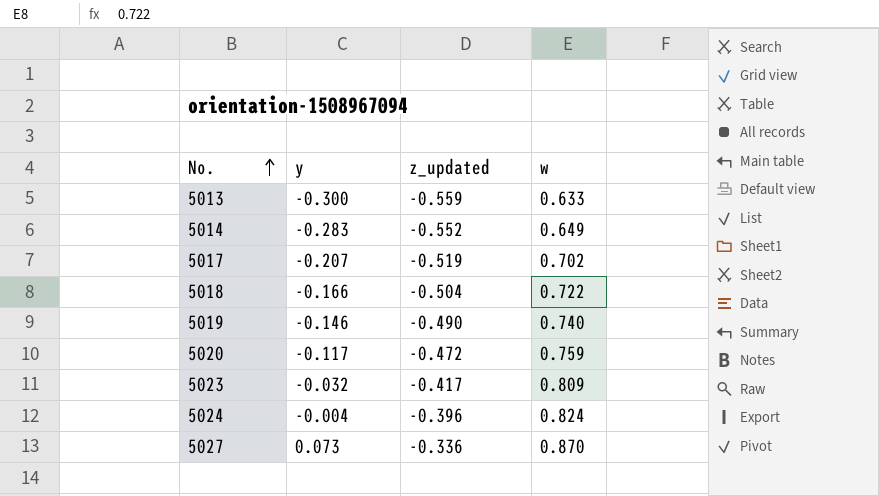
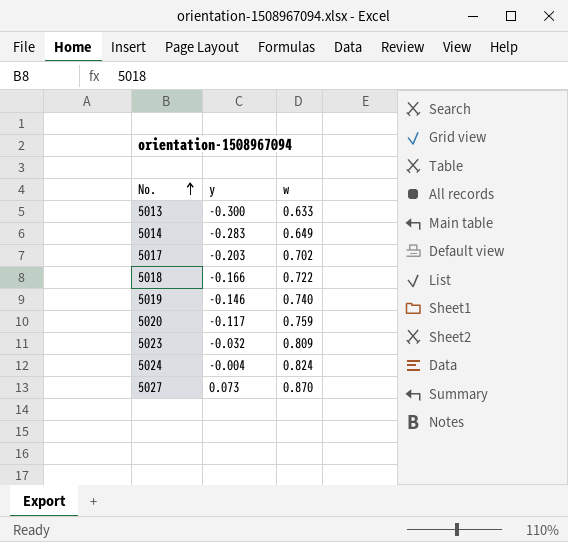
column z_updated | position: 3 -> none
5017 | y: -0.207 -> -0.203

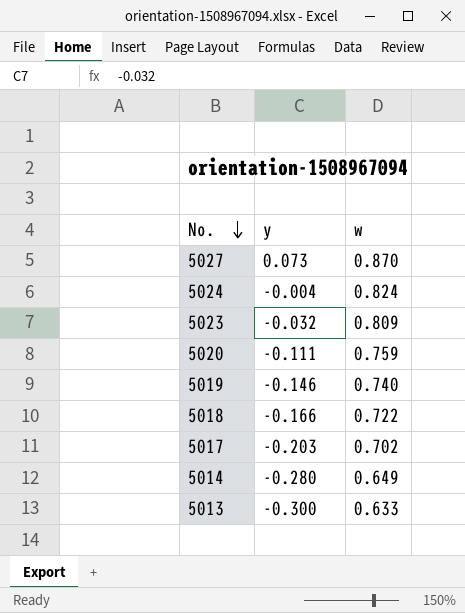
row order: No. ascending -> No. descending
5020 | y: -0.117 -> -0.111
5014 | y: -0.283 -> -0.280

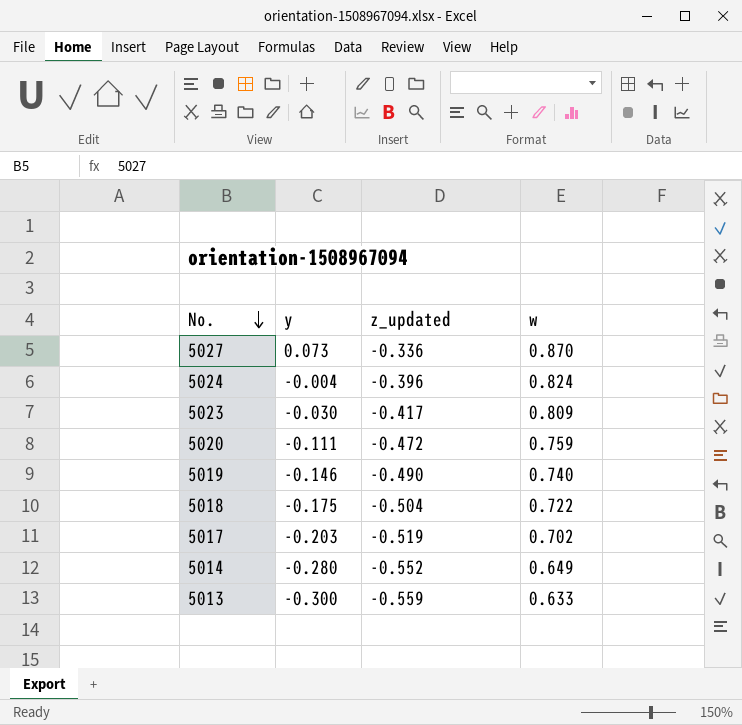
column z_updated | position: none -> 3
5023 | y: -0.032 -> -0.030
5018 | y: -0.166 -> -0.175

